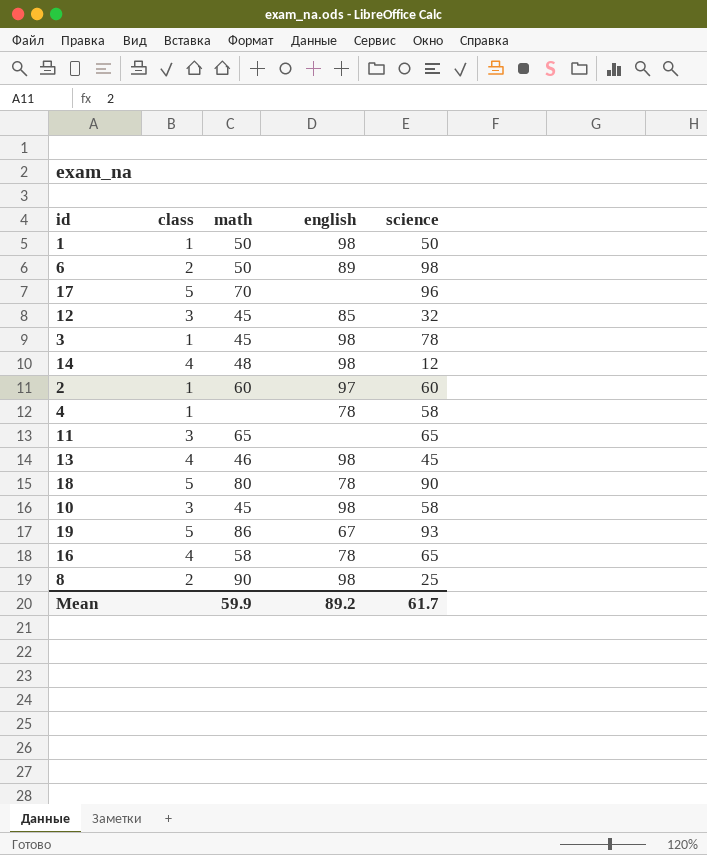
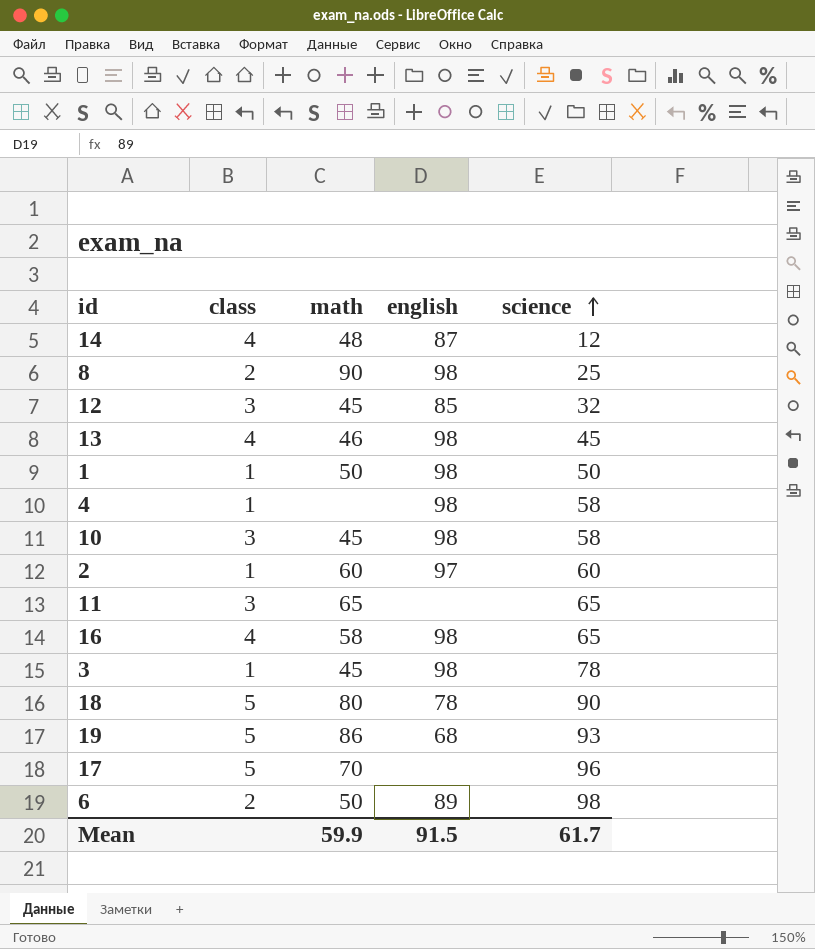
row order: none -> science ascending
14 | english: 98 -> 87
4 | english: 78 -> 98
16 | english: 78 -> 98
19 | english: 67 -> 68
Mean | english: 89.2 -> 91.5

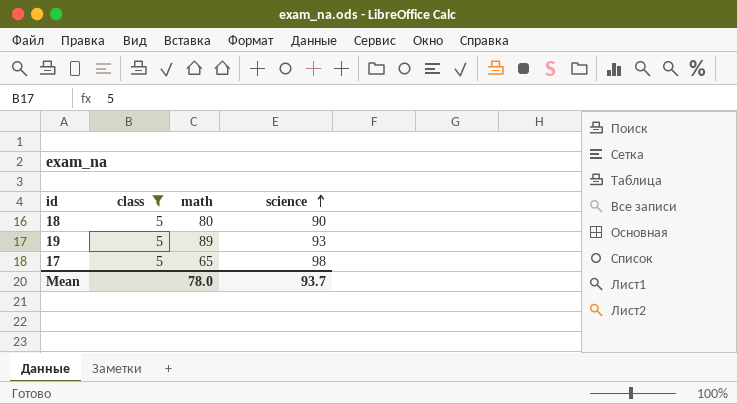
filter: none -> class = 5
column english | position: 4 -> none
19 | math: 86 -> 89
17 | math: 70 -> 65
17 | science: 96 -> 98
Mean | math: 59.9 -> 78.0
Mean | science: 61.7 -> 93.7

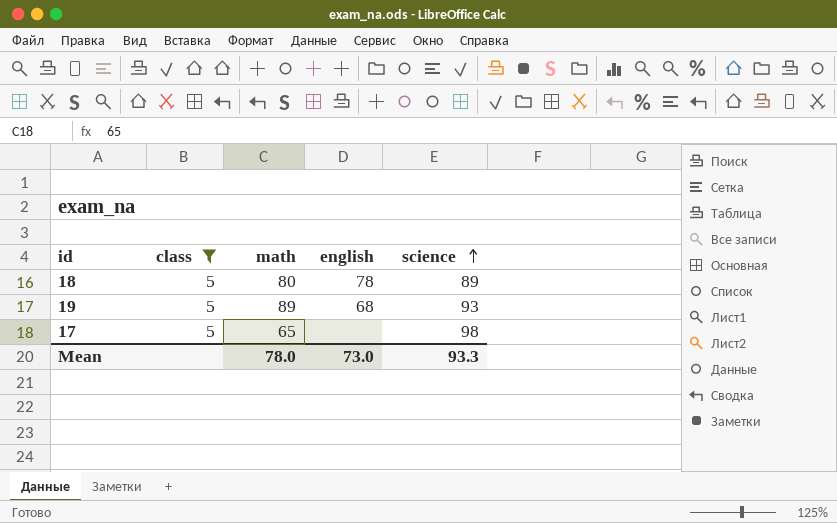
column english | position: none -> 4
18 | science: 90 -> 89
Mean | science: 93.7 -> 93.3

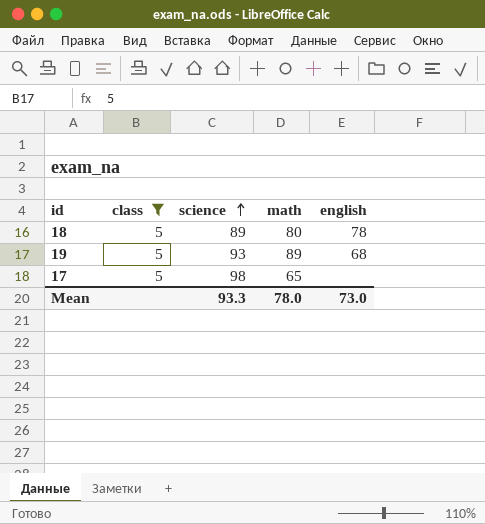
column science | position: 5 -> 3

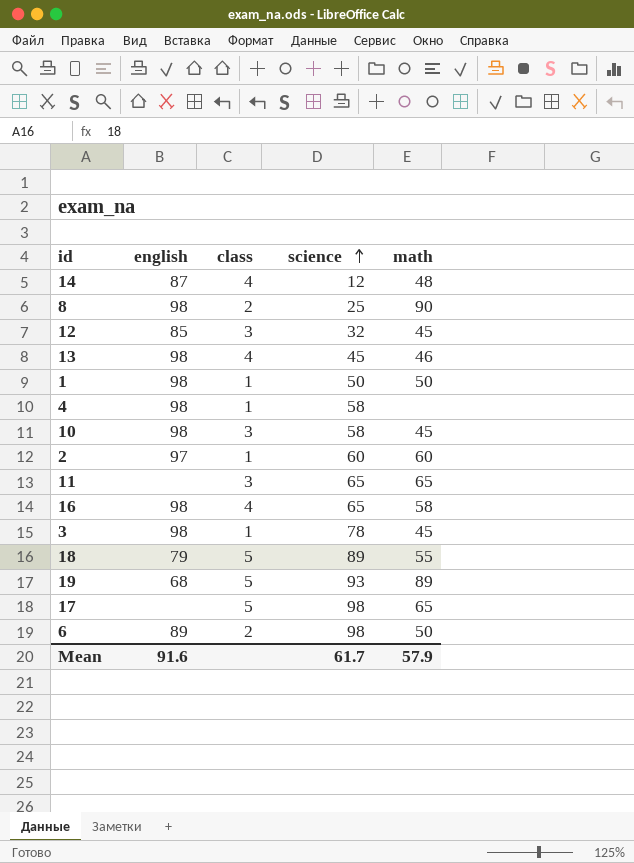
filter: class = 5 -> none
column english | position: 5 -> 2
18 | english: 78 -> 79
18 | math: 80 -> 55
Mean | english: 73.0 -> 91.6
Mean | science: 93.3 -> 61.7
Mean | math: 78.0 -> 57.9

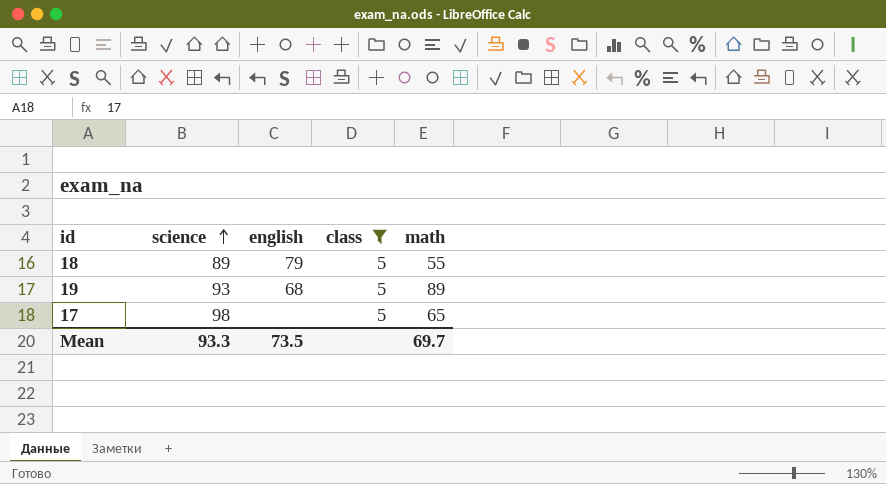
filter: none -> class = 5
column science | position: 4 -> 2
Mean | science: 61.7 -> 93.3
Mean | english: 91.6 -> 73.5
Mean | math: 57.9 -> 69.7

